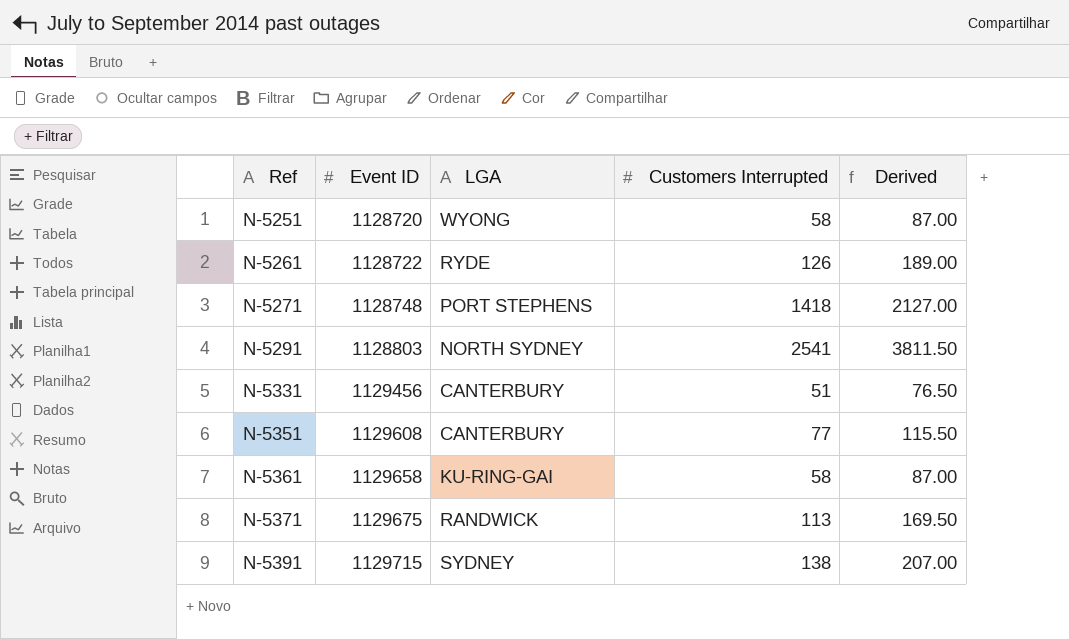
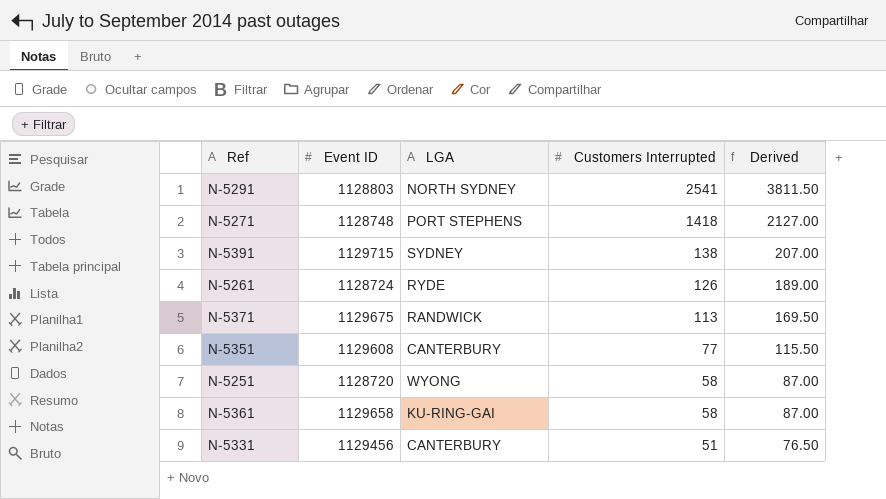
row order: Ref ascending -> Customers Interrupted descending
N-5261 | Event ID: 1128722 -> 1128724

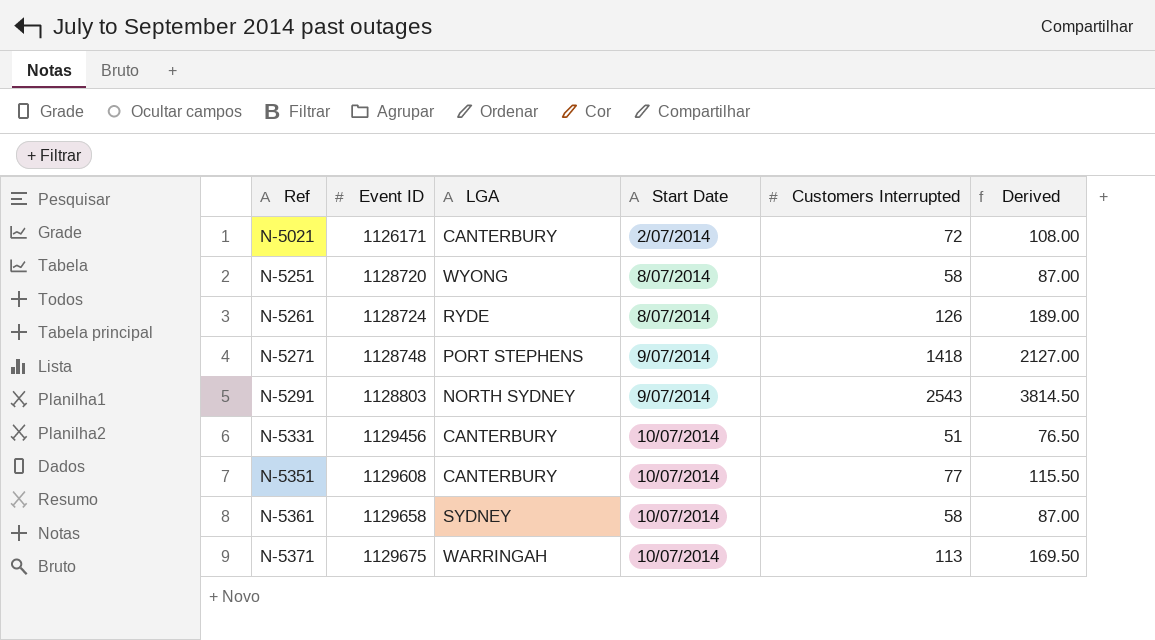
row order: Customers Interrupted descending -> Ref ascending
column Start Date | position: none -> 4
row N-5391: 1129715 | SYDNEY | 138 | 207.00 -> none
row N-5021: none -> 1126171 | CANTERBURY | 2/07/2014 | 72 | 108.00
N-5291 | Customers Interrupted: 2541 -> 2543
N-5291 | Derived: 3811.50 -> 3814.50
N-5361 | LGA: KU-RING-GAI -> SYDNEY
N-5371 | LGA: RANDWICK -> WARRINGAH

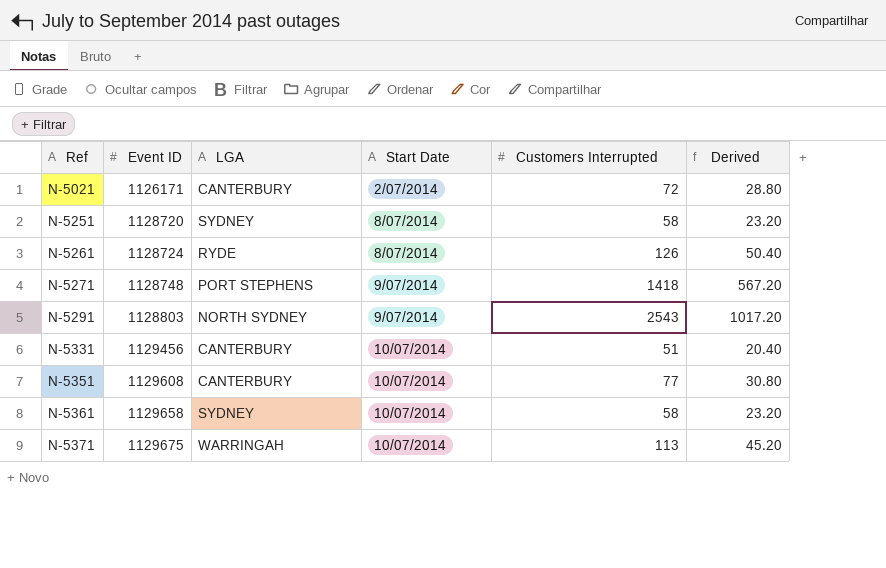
column Derived | formula: [Customers Interrupted] * 1.5 -> [Customers Interrupted] * 0.4
N-5251 | LGA: WYONG -> SYDNEY

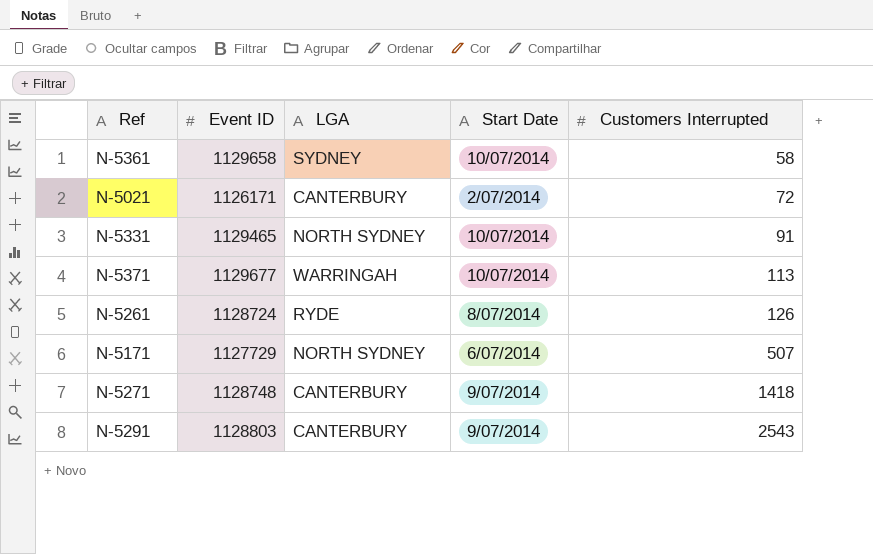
row order: Ref ascending -> Customers Interrupted ascending
column Derived | formula: [Customers Interrupted] * 0.4 -> none
row N-5251: 1128720 | SYDNEY | 8/07/2014 | 58 | 23.20 -> none
row N-5351: 1129608 | CANTERBURY | 10/07/2014 | 77 | 30.80 -> none
N-5331 | Event ID: 1129456 -> 1129465
N-5331 | LGA: CANTERBURY -> NORTH SYDNEY
N-5331 | Customers Interrupted: 51 -> 91
N-5371 | Event ID: 1129675 -> 1129677
row N-5171: none -> 1127729 | NORTH SYDNEY | 6/07/2014 | 507
N-5271 | LGA: PORT STEPHENS -> CANTERBURY
N-5291 | LGA: NORTH SYDNEY -> CANTERBURY

